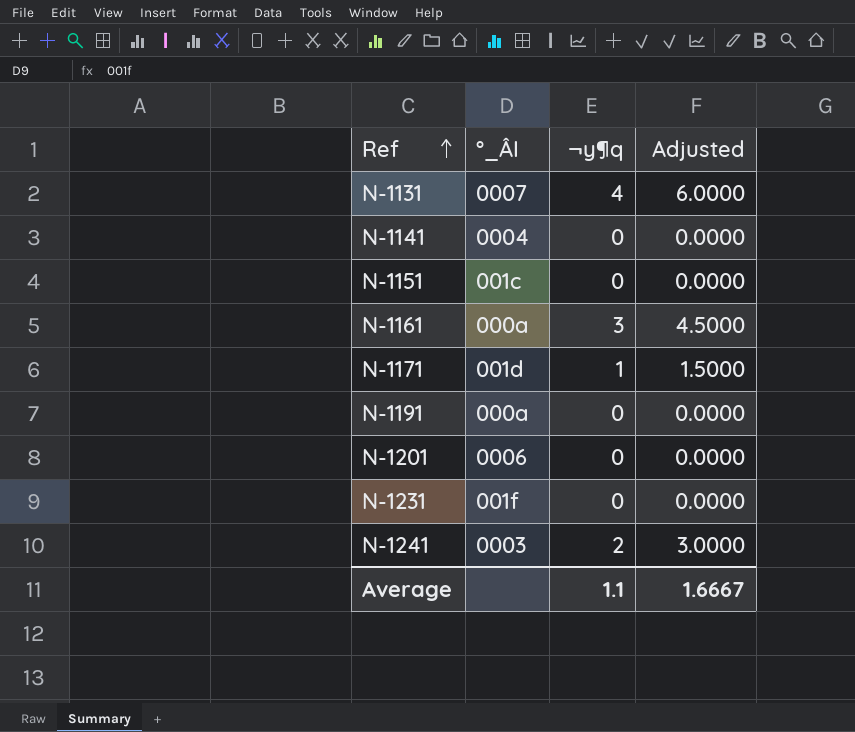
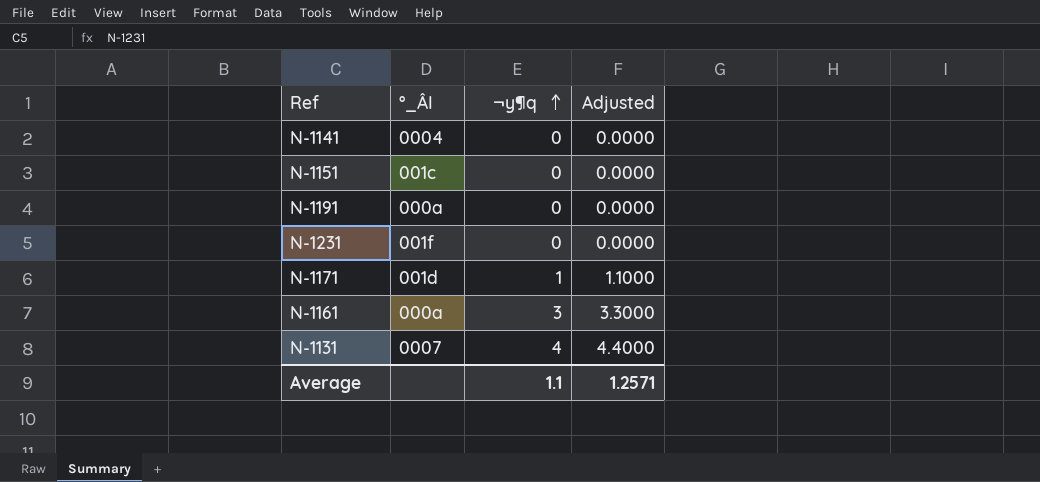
row order: Ref ascending -> ¬y¶q ascending
column Adjusted | formula: [¬y¶q] * 1.5 -> [¬y¶q] * 1.1
row N-1201: 0006 | 0 | 0.0000 -> none
row N-1241: 0003 | 2 | 3.0000 -> none
Average | Adjusted: 1.6667 -> 1.2571

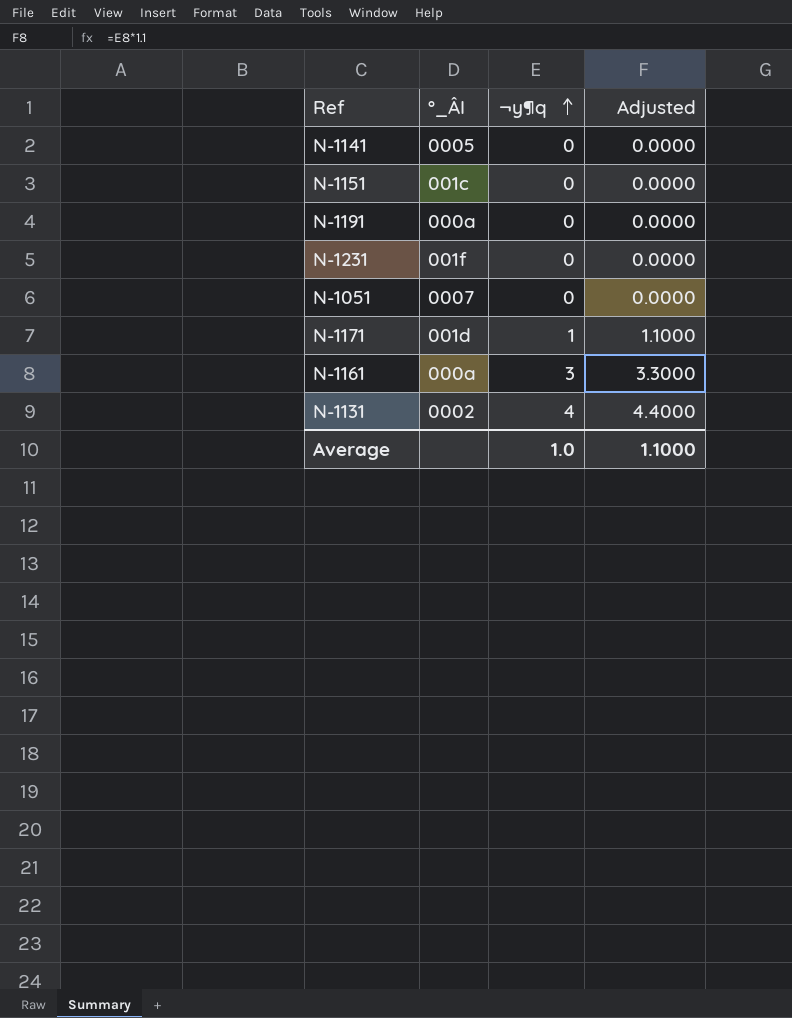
N-1141 | °_ÂI: 0004 -> 0005
row N-1051: none -> 0007 | 0 | 0.0000
N-1131 | °_ÂI: 0007 -> 0002
Average | ¬y¶q: 1.1 -> 1.0
Average | Adjusted: 1.2571 -> 1.1000

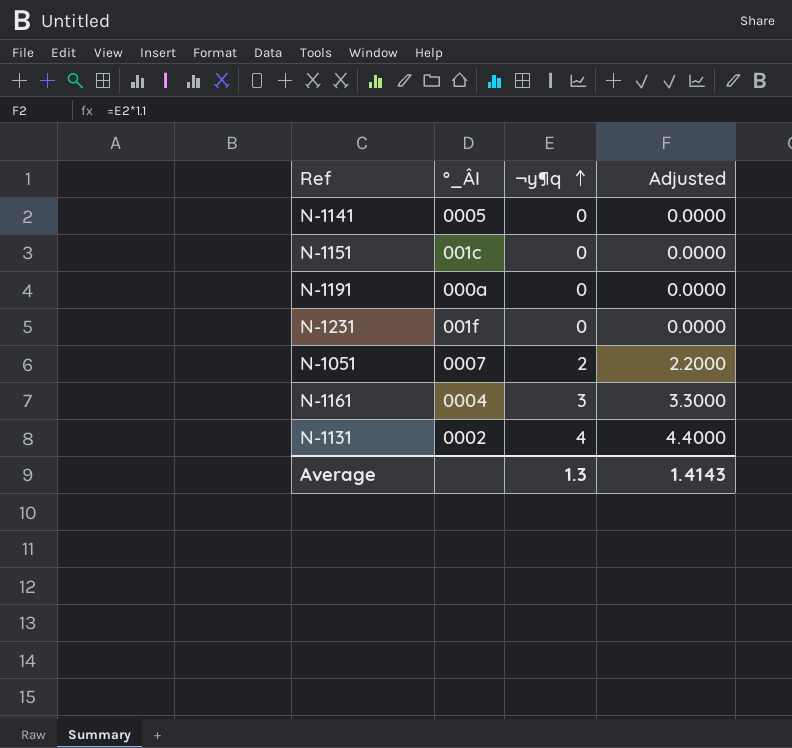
row N-1171: 001d | 1 | 1.1000 -> none
N-1051 | ¬y¶q: 0 -> 2
N-1051 | Adjusted: 0.0000 -> 2.2000
N-1161 | °_ÂI: 000a -> 0004
Average | ¬y¶q: 1.0 -> 1.3
Average | Adjusted: 1.1000 -> 1.4143

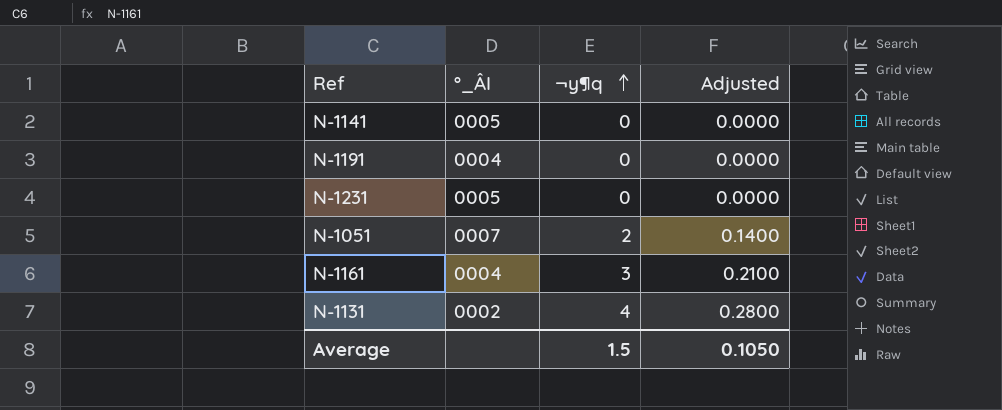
column Adjusted | formula: [¬y¶q] * 1.1 -> [¬y¶q] * 0.07
row N-1151: 001c | 0 | 0.0000 -> none
N-1191 | °_ÂI: 000a -> 0004
N-1231 | °_ÂI: 001f -> 0005
Average | ¬y¶q: 1.3 -> 1.5
Average | Adjusted: 1.4143 -> 0.1050

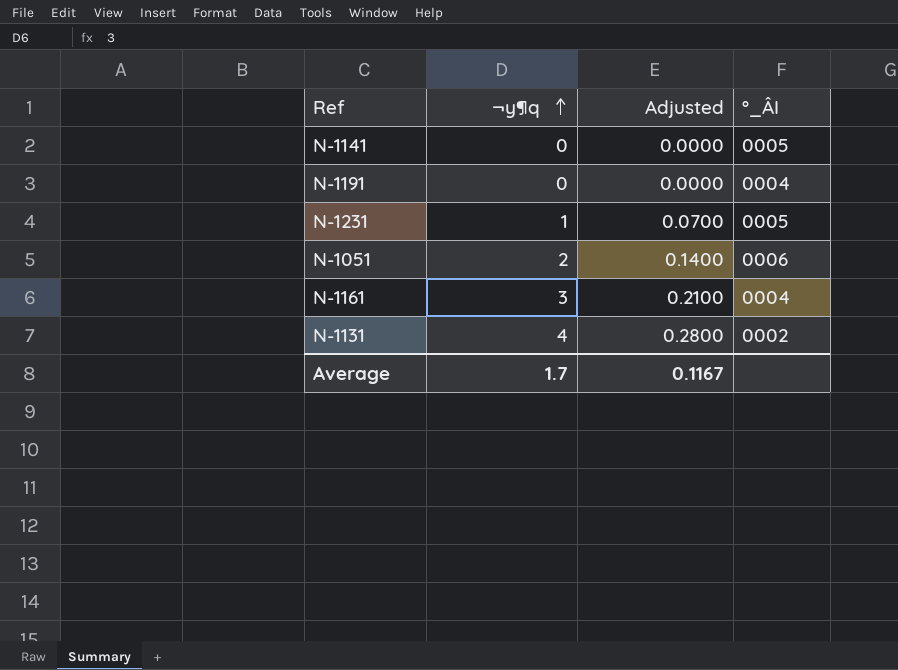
column °_ÂI | position: 2 -> 4
N-1231 | ¬y¶q: 0 -> 1
N-1231 | Adjusted: 0.0000 -> 0.0700
N-1051 | °_ÂI: 0007 -> 0006
Average | ¬y¶q: 1.5 -> 1.7
Average | Adjusted: 0.1050 -> 0.1167

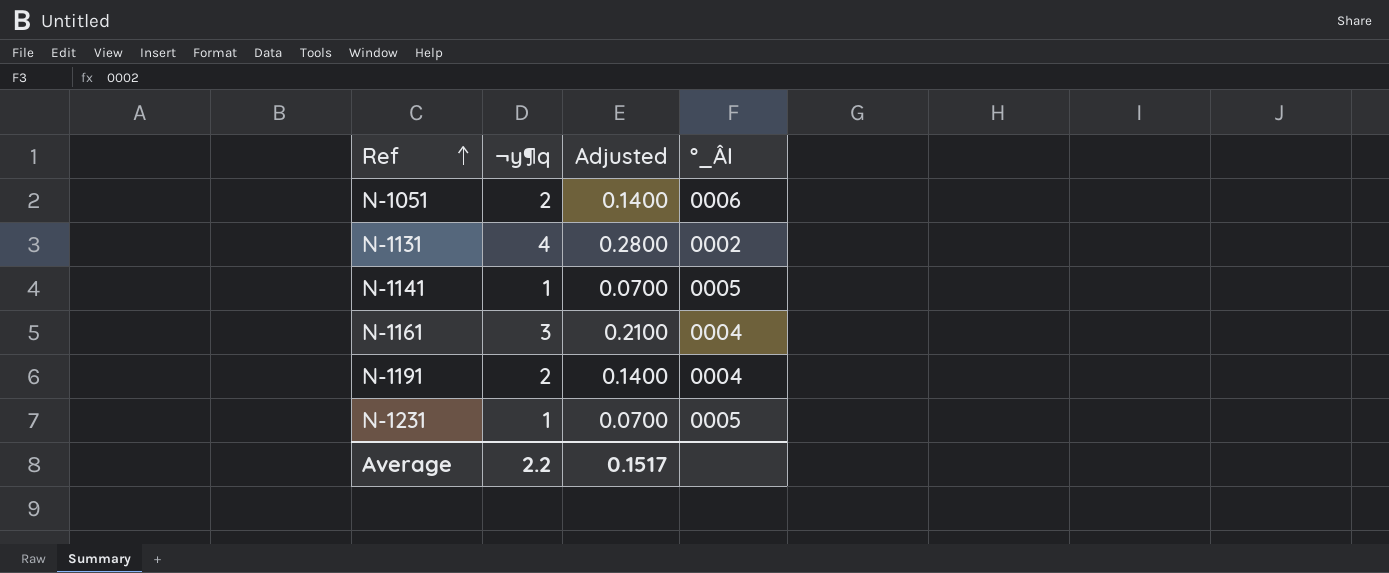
row order: ¬y¶q ascending -> Ref ascending
N-1141 | ¬y¶q: 0 -> 1
N-1141 | Adjusted: 0.0000 -> 0.0700
N-1191 | ¬y¶q: 0 -> 2
N-1191 | Adjusted: 0.0000 -> 0.1400
Average | ¬y¶q: 1.7 -> 2.2
Average | Adjusted: 0.1167 -> 0.1517

